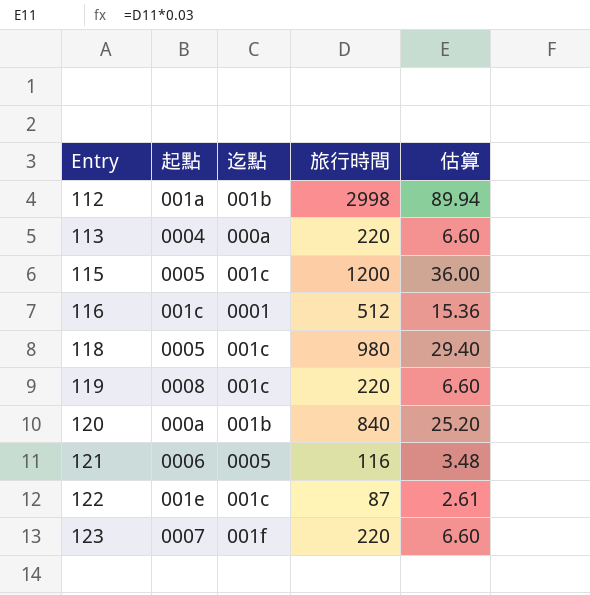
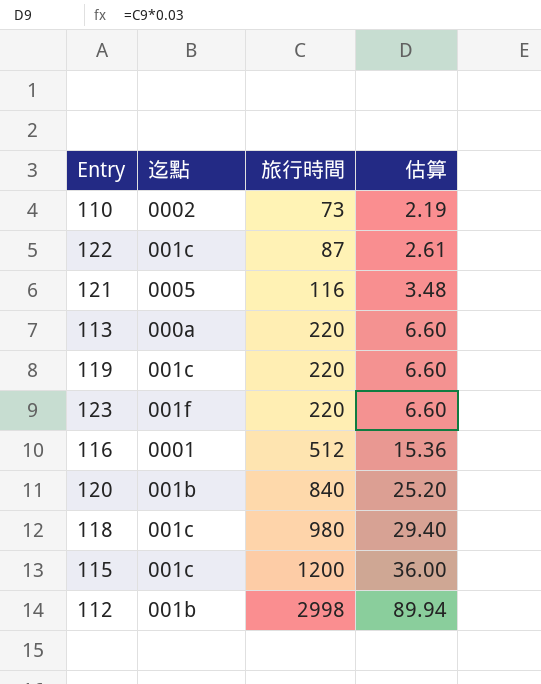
row order: Entry ascending -> 旅行時間 ascending
column 起點 | position: 2 -> none
row 110: none -> 0002 | 73 | 2.19

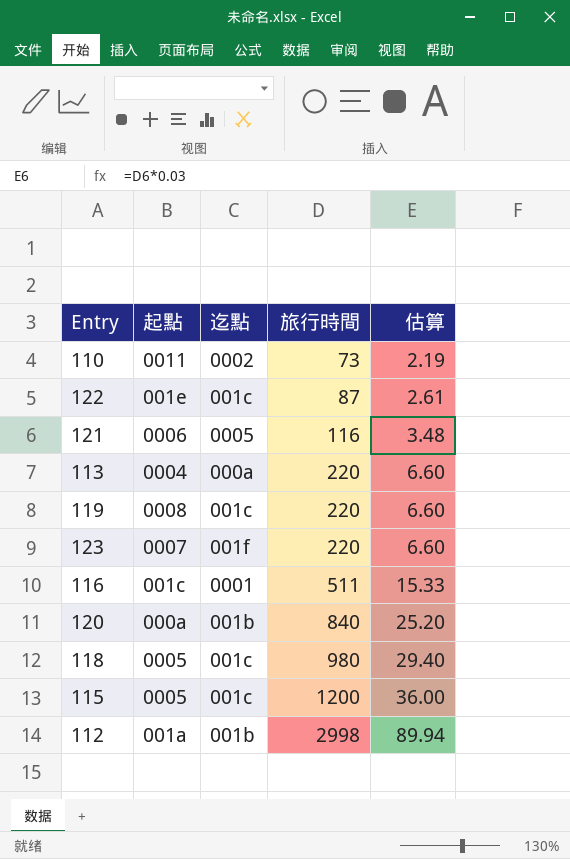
column 起點 | position: none -> 2
116 | 旅行時間: 512 -> 511
116 | 估算: 15.36 -> 15.33

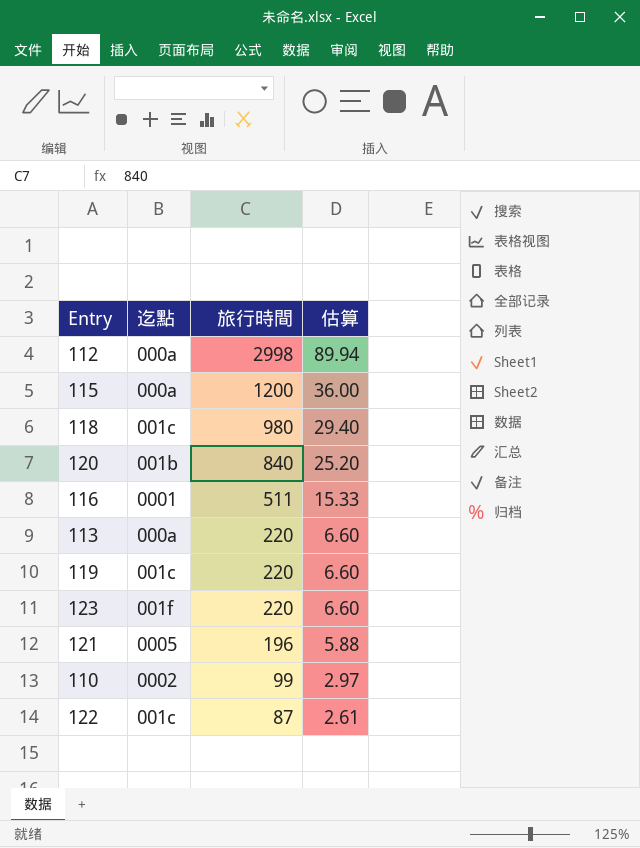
row order: 旅行時間 ascending -> 旅行時間 descending
column 起點 | position: 2 -> none
112 | 迄點: 001b -> 000a
115 | 迄點: 001c -> 000a
121 | 旅行時間: 116 -> 196
121 | 估算: 3.48 -> 5.88
110 | 旅行時間: 73 -> 99
110 | 估算: 2.19 -> 2.97

